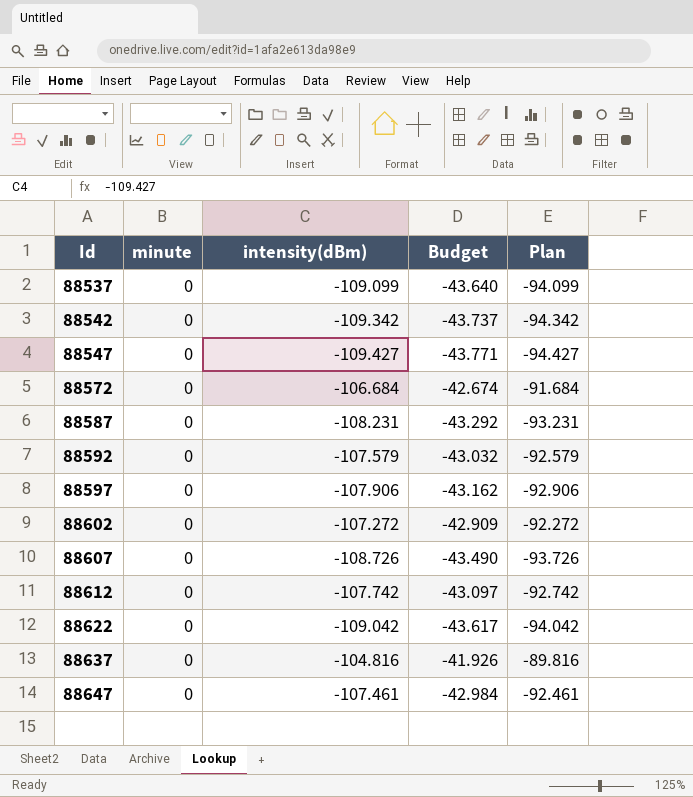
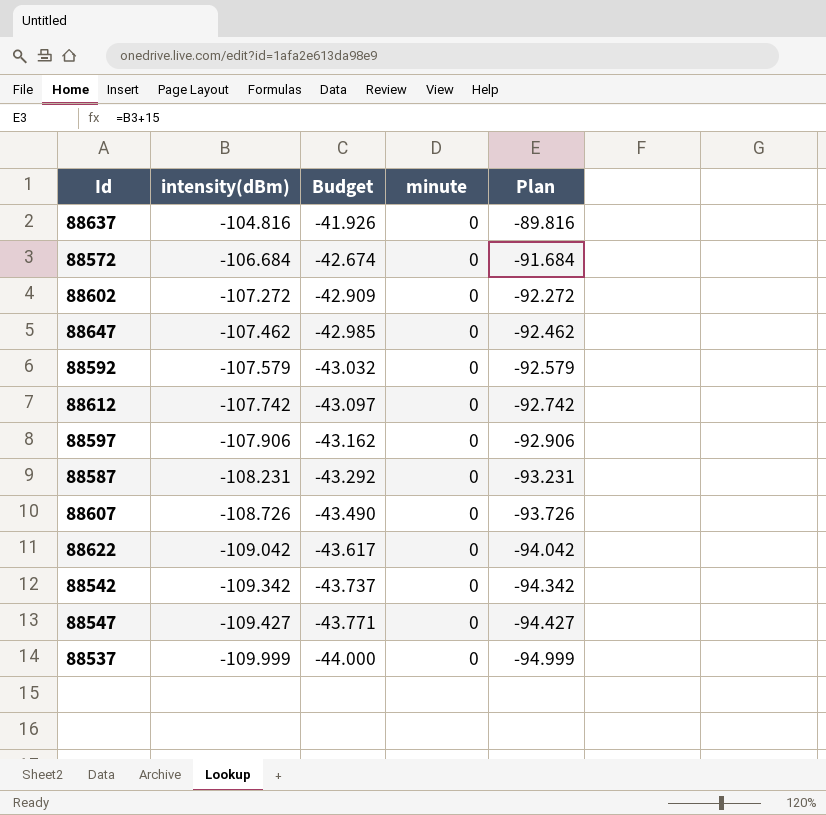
row order: Id ascending -> intensity(dBm) descending
column minute | position: 2 -> 4
88647 | intensity(dBm): -107.461 -> -107.462
88647 | Budget: -42.984 -> -42.985
88647 | Plan: -92.461 -> -92.462
88537 | intensity(dBm): -109.099 -> -109.999
88537 | Budget: -43.640 -> -44.000
88537 | Plan: -94.099 -> -94.999

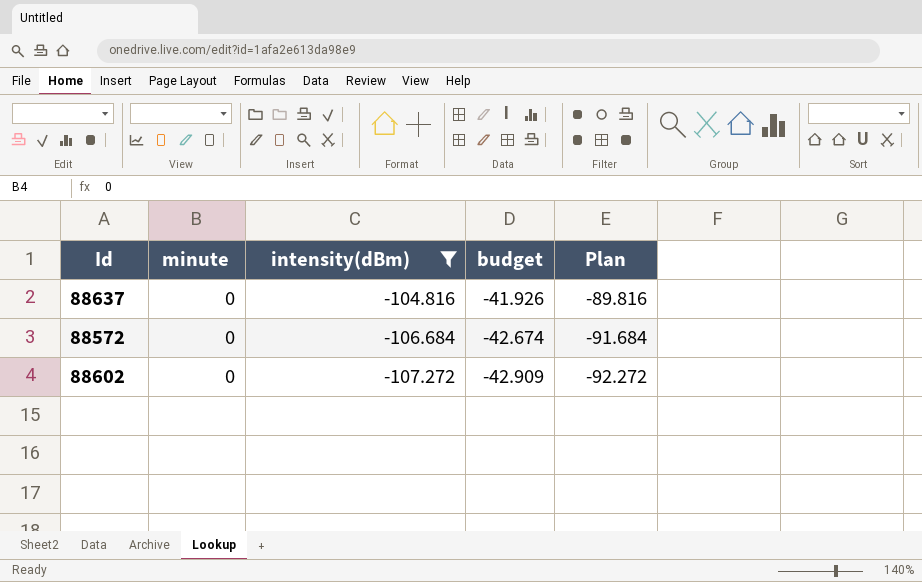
filter: none -> intensity(dBm) >= -107.272
column minute | position: 4 -> 2
column name: Budget -> budget

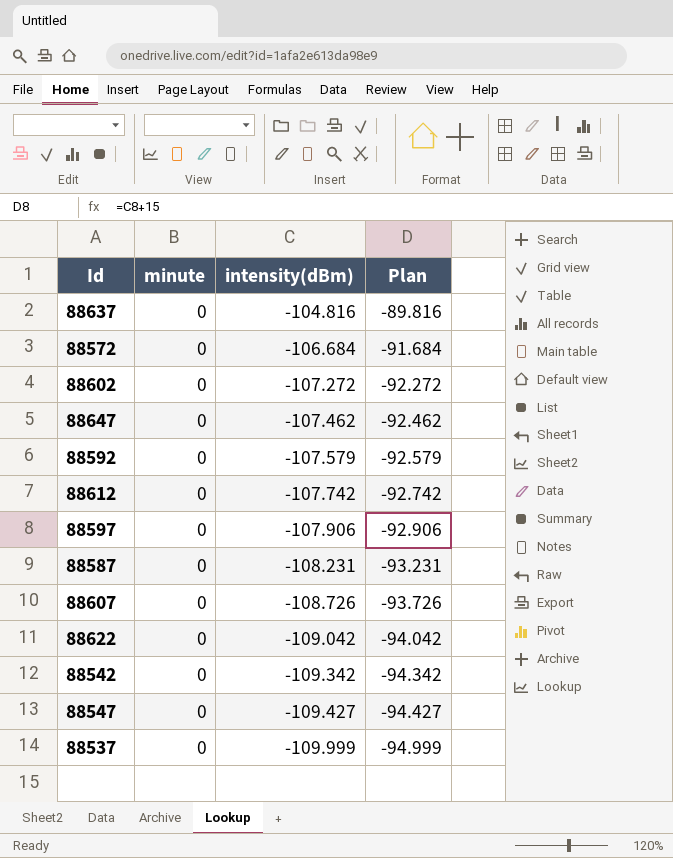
filter: intensity(dBm) >= -107.272 -> none
column budget | formula: [intensity(dBm)] * 0.4 -> none

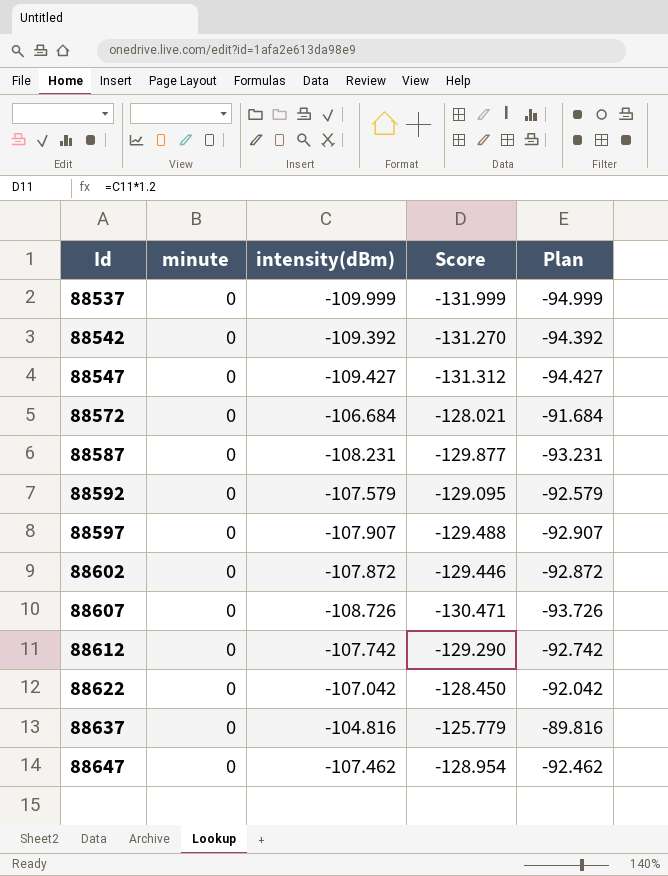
row order: intensity(dBm) descending -> Id ascending
column Score | formula: none -> [intensity(dBm)] * 1.2
88542 | intensity(dBm): -109.342 -> -109.392
88542 | Plan: -94.342 -> -94.392
88597 | intensity(dBm): -107.906 -> -107.907
88597 | Plan: -92.906 -> -92.907
88602 | intensity(dBm): -107.272 -> -107.872
88602 | Plan: -92.272 -> -92.872
88622 | intensity(dBm): -109.042 -> -107.042
88622 | Plan: -94.042 -> -92.042

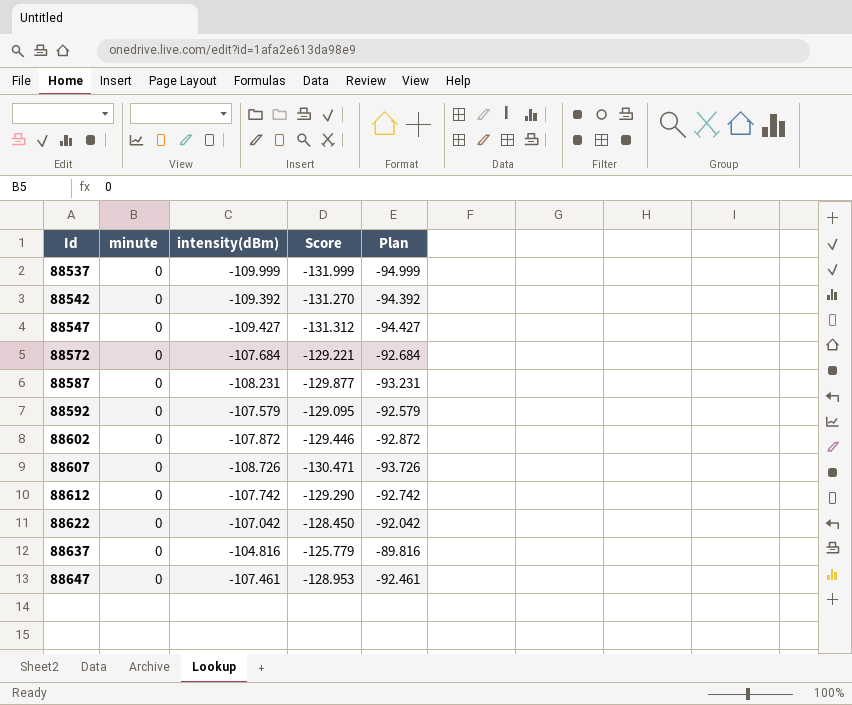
row 88597: 0 | -107.907 | -129.488 | -92.907 -> none
88572 | intensity(dBm): -106.684 -> -107.684
88572 | Score: -128.021 -> -129.221
88572 | Plan: -91.684 -> -92.684
88647 | intensity(dBm): -107.462 -> -107.461
88647 | Score: -128.954 -> -128.953
88647 | Plan: -92.462 -> -92.461

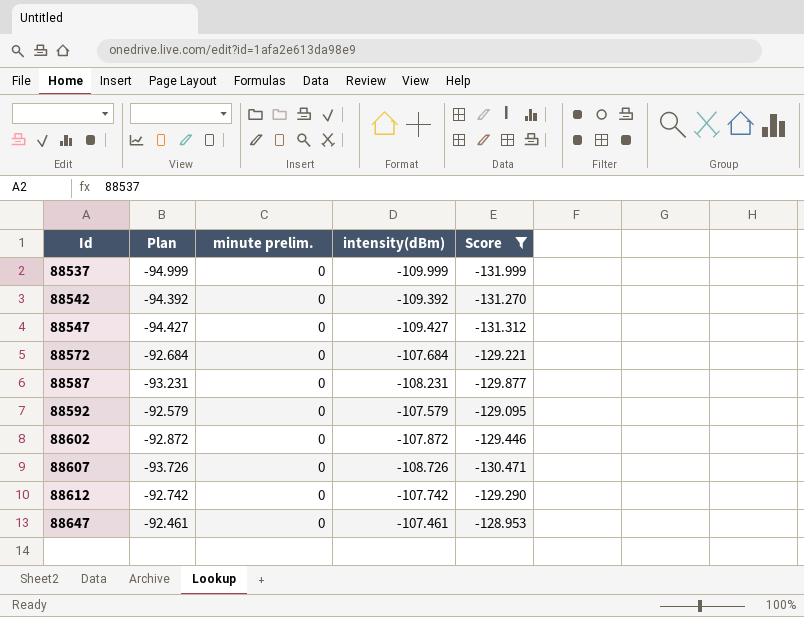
filter: none -> Score <= -128.953
column Plan | position: 5 -> 2
column name: minute -> minute prelim.

